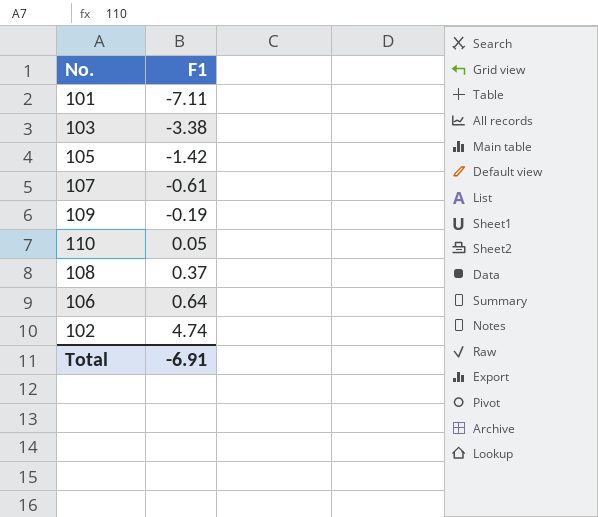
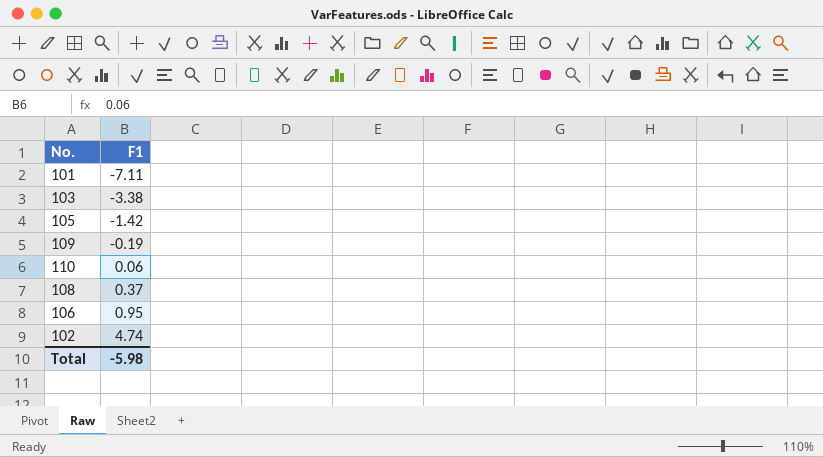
row 107: -0.61 -> none
110 | F1: 0.05 -> 0.06
106 | F1: 0.64 -> 0.95
Total | F1: -6.91 -> -5.98

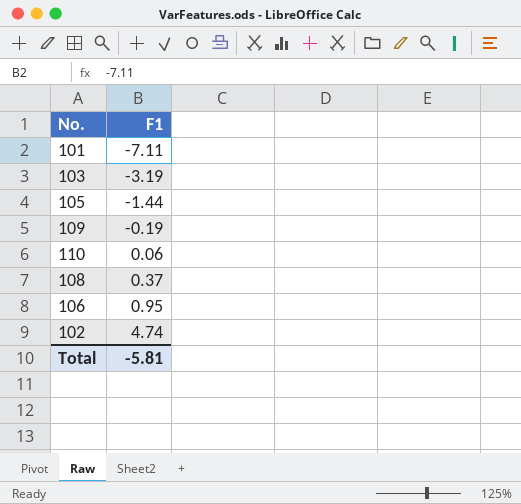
103 | F1: -3.38 -> -3.19
105 | F1: -1.42 -> -1.44
Total | F1: -5.98 -> -5.81

